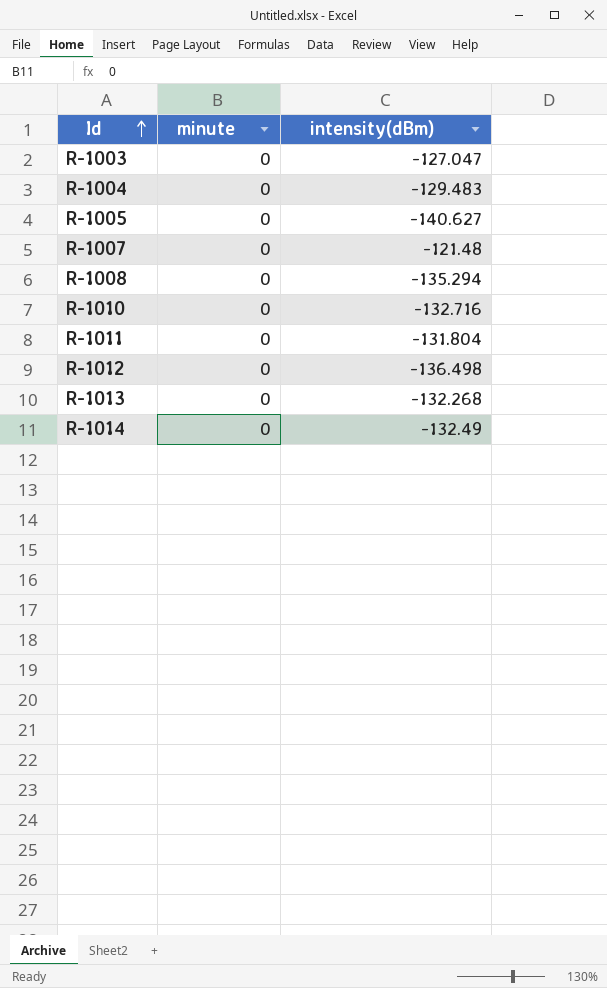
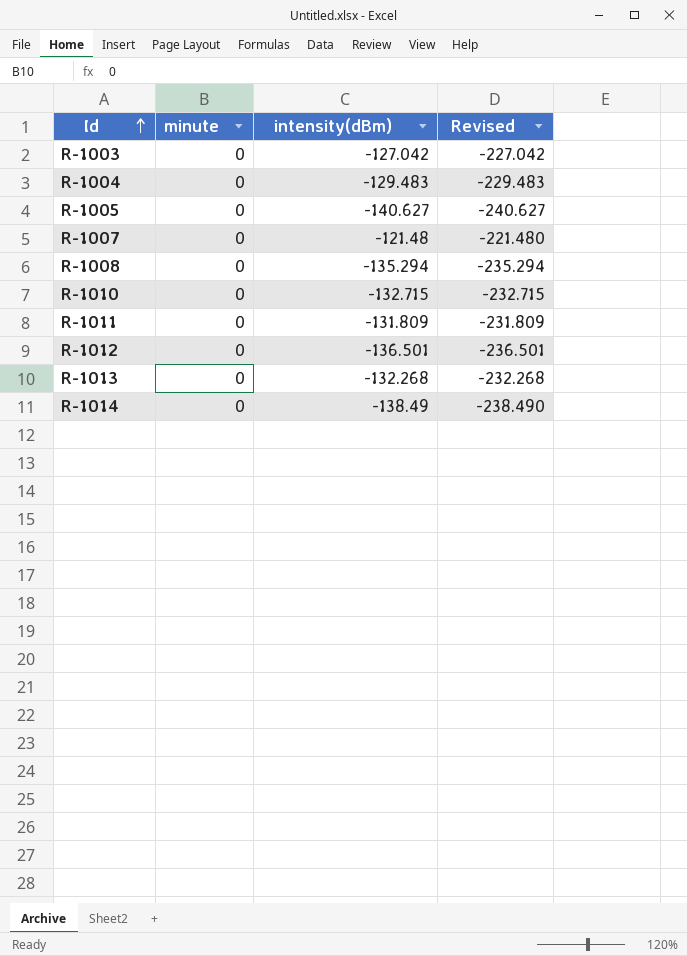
column Revised | formula: none -> [intensity(dBm)] - 100
R-1003 | intensity(dBm): -127.047 -> -127.042
R-1010 | intensity(dBm): -132.716 -> -132.715
R-1011 | intensity(dBm): -131.804 -> -131.809
R-1012 | intensity(dBm): -136.498 -> -136.501
R-1014 | intensity(dBm): -132.49 -> -138.49

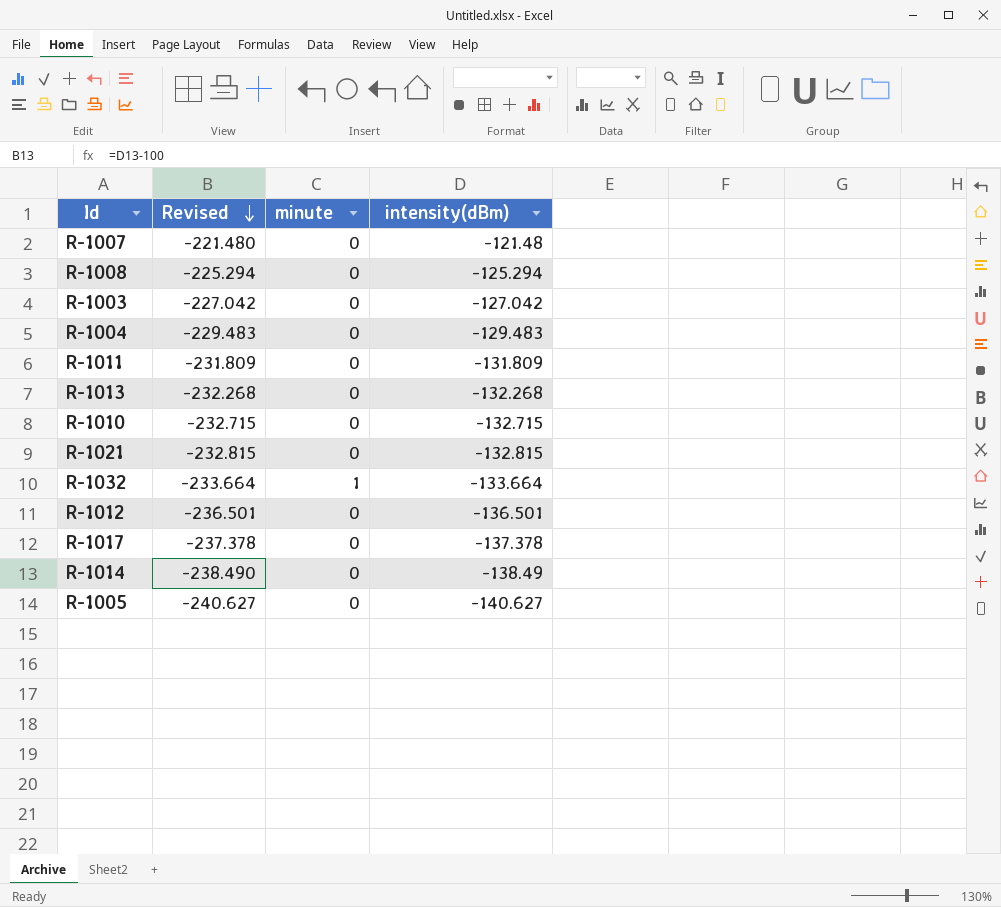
row order: Id ascending -> Revised descending
column Revised | position: 4 -> 2
R-1008 | Revised: -235.294 -> -225.294
R-1008 | intensity(dBm): -135.294 -> -125.294
row R-1021: none -> -232.815 | 0 | -132.815
row R-1032: none -> -233.664 | 1 | -133.664
row R-1017: none -> -237.378 | 0 | -137.378

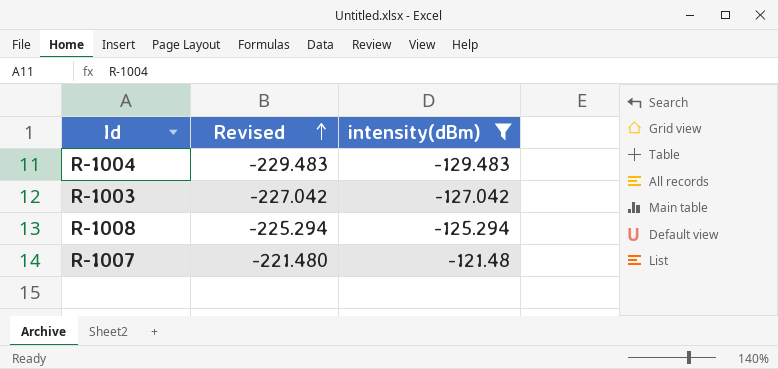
filter: none -> intensity(dBm) >= -129.483
row order: Revised descending -> Revised ascending
column minute | position: 3 -> none

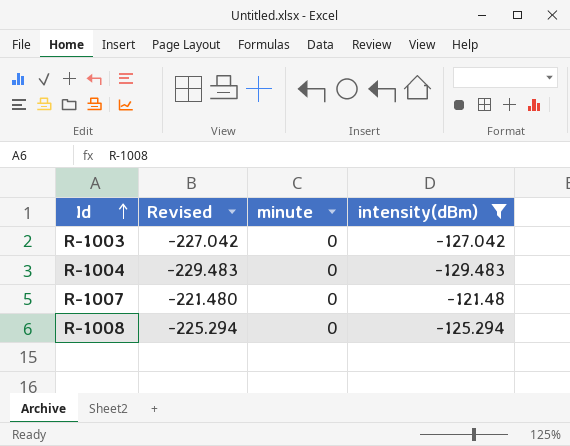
row order: Revised ascending -> Id ascending
column minute | position: none -> 3

